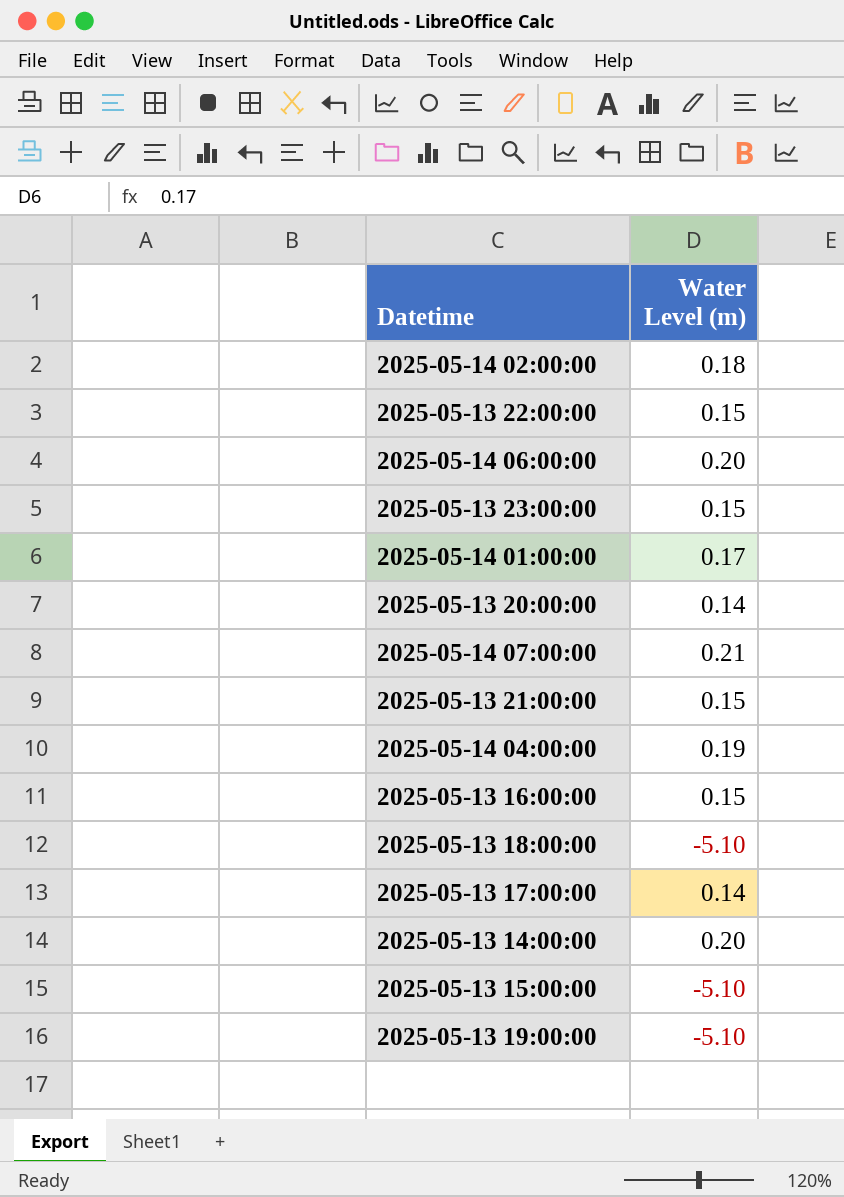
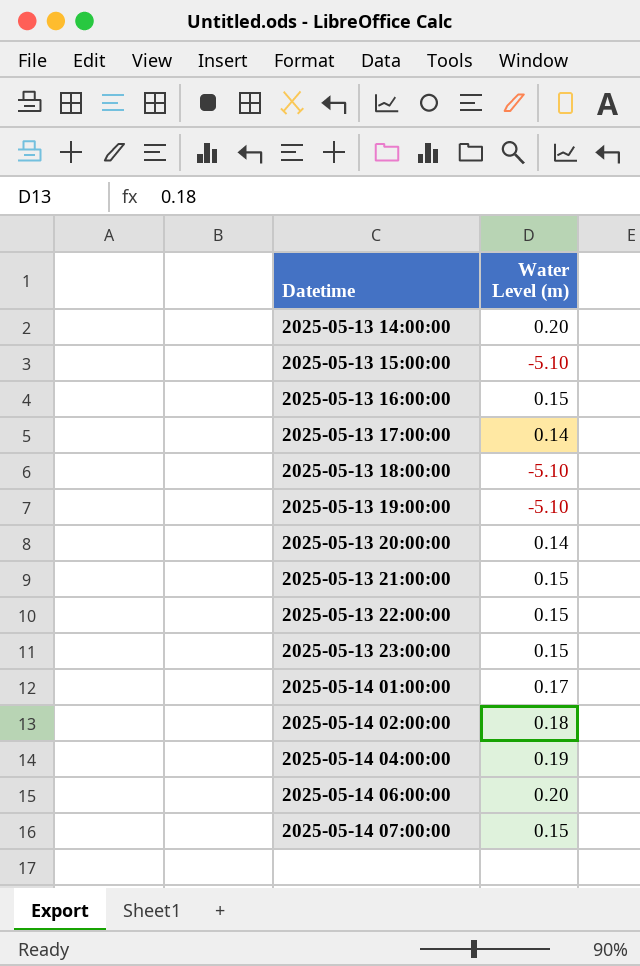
row order: none -> Datetime ascending
2025-05-14 07:00:00 | Water Level (m): 0.21 -> 0.15

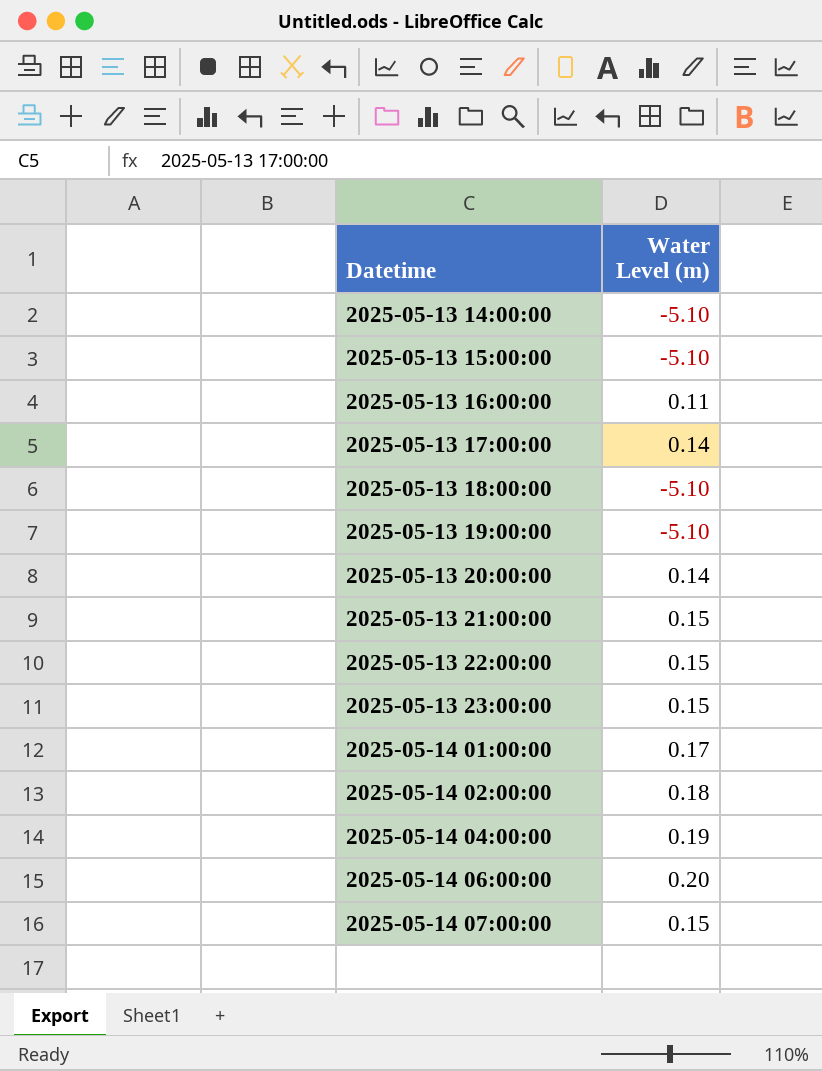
2025-05-13 14:00:00 | Water Level (m): 0.20 -> -5.10
2025-05-13 16:00:00 | Water Level (m): 0.15 -> 0.11

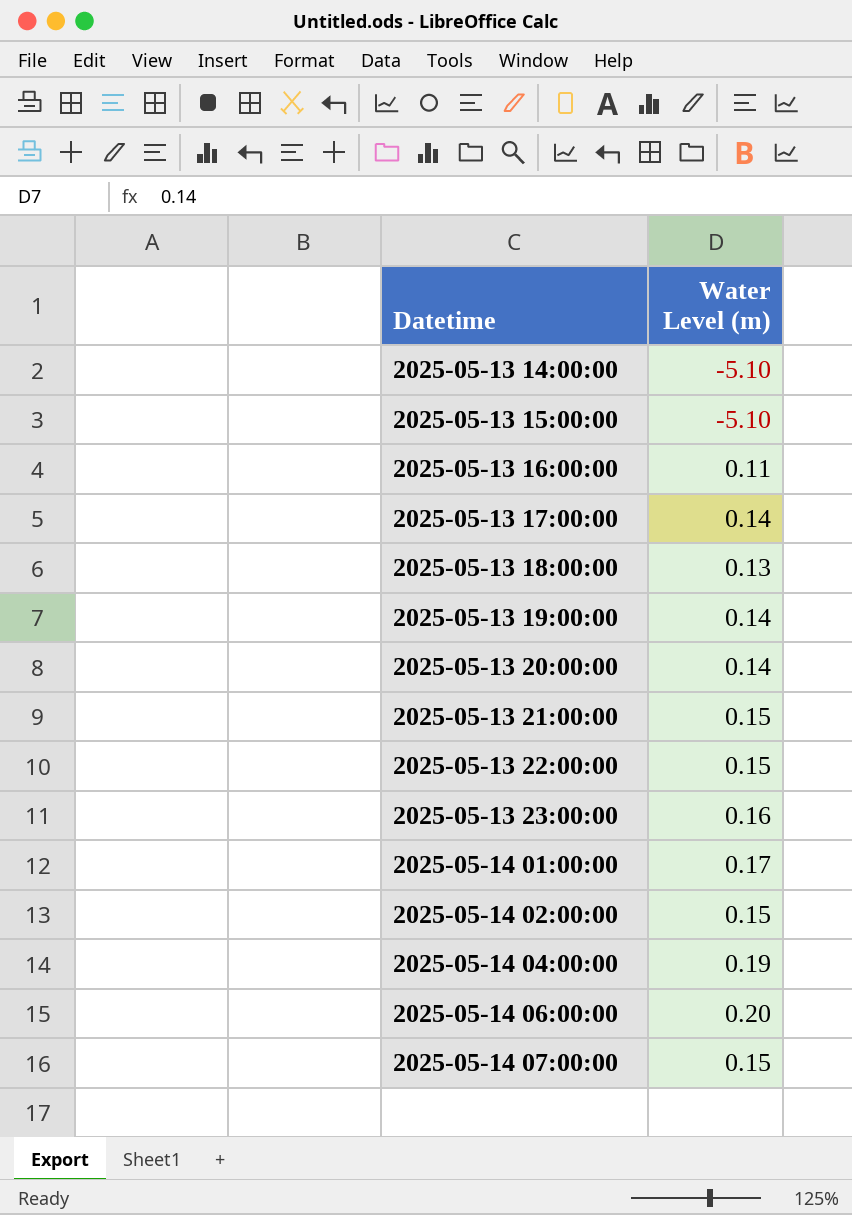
2025-05-13 18:00:00 | Water Level (m): -5.10 -> 0.13
2025-05-13 19:00:00 | Water Level (m): -5.10 -> 0.14
2025-05-13 23:00:00 | Water Level (m): 0.15 -> 0.16
2025-05-14 02:00:00 | Water Level (m): 0.18 -> 0.15

